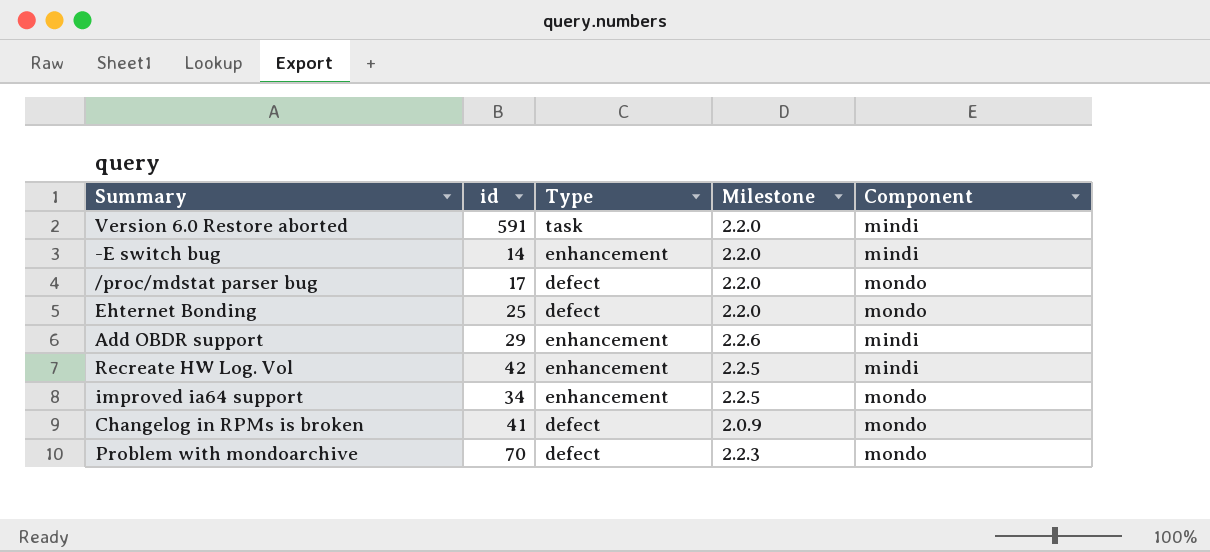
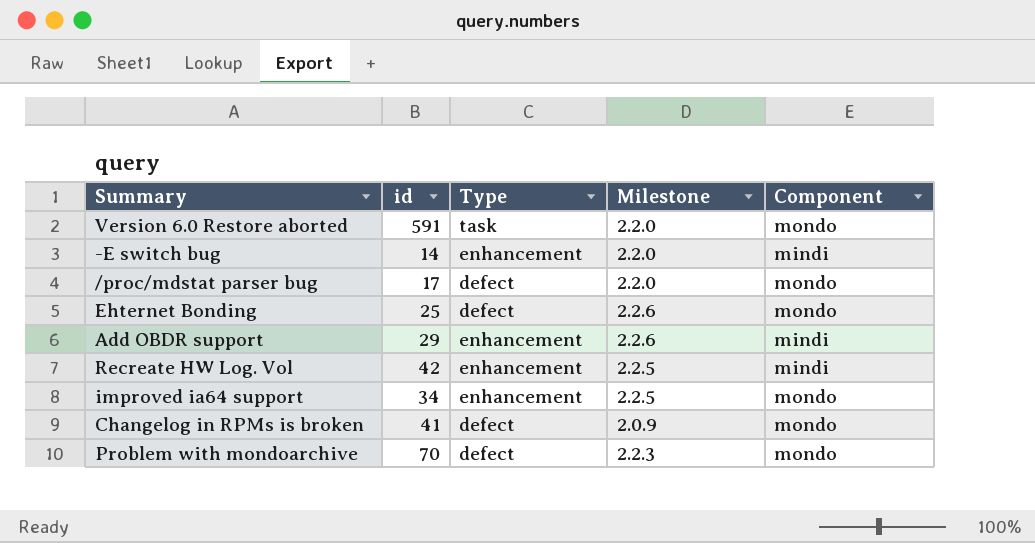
Version 6.0 Restore aborted | Component: mindi -> mondo
Ehternet Bonding | Milestone: 2.2.0 -> 2.2.6

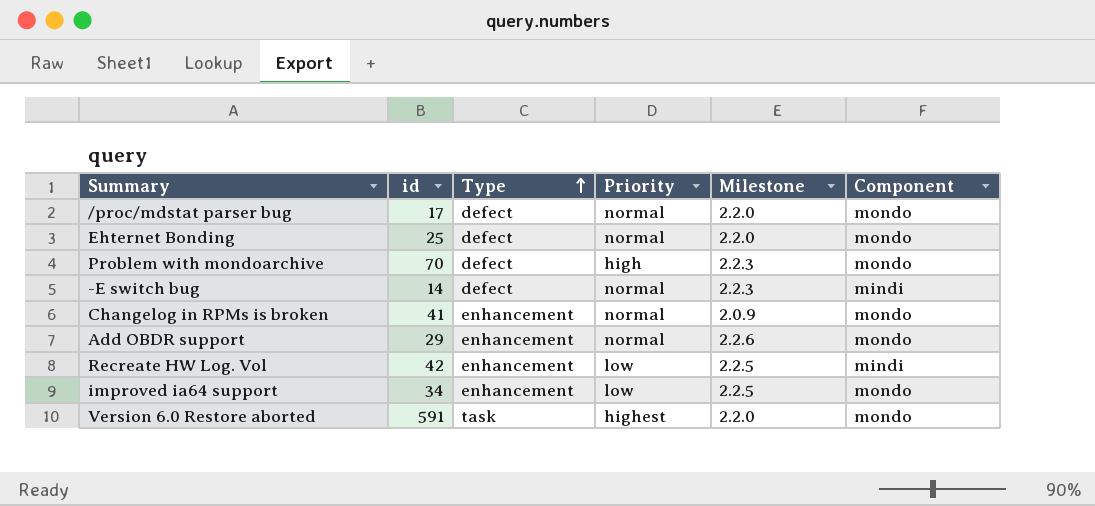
row order: none -> Type ascending
column Priority | position: none -> 4
Ehternet Bonding | Milestone: 2.2.6 -> 2.2.0
-E switch bug | Type: enhancement -> defect
-E switch bug | Milestone: 2.2.0 -> 2.2.3
Changelog in RPMs is broken | Type: defect -> enhancement
Add OBDR support | Component: mindi -> mondo

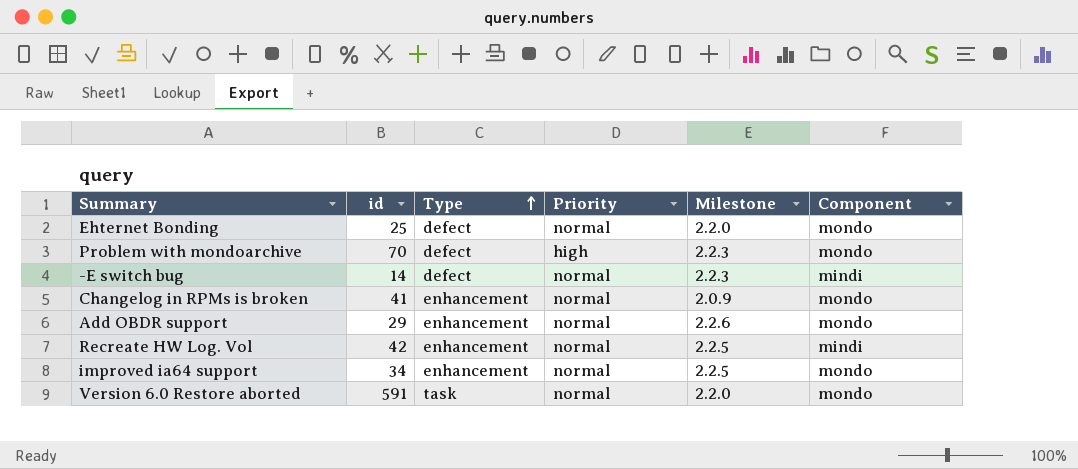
row /proc/mdstat parser bug: 17 | defect | normal | 2.2.0 | mondo -> none
Recreate HW Log. Vol | Priority: low -> normal
improved ia64 support | Priority: low -> normal
Version 6.0 Restore aborted | Priority: highest -> normal

